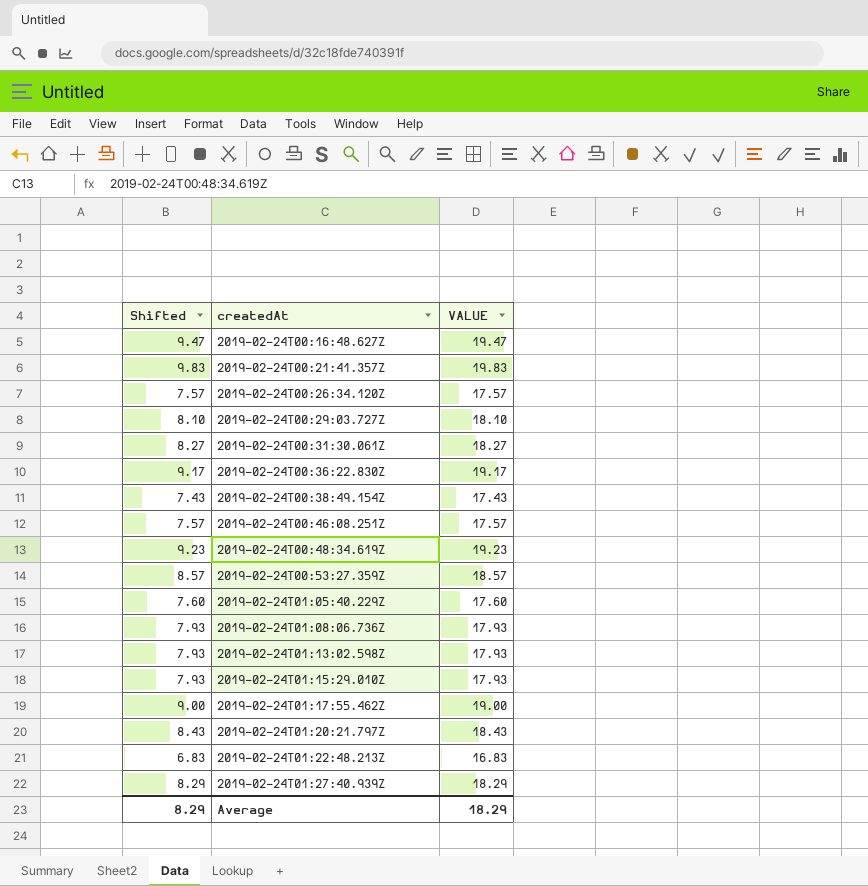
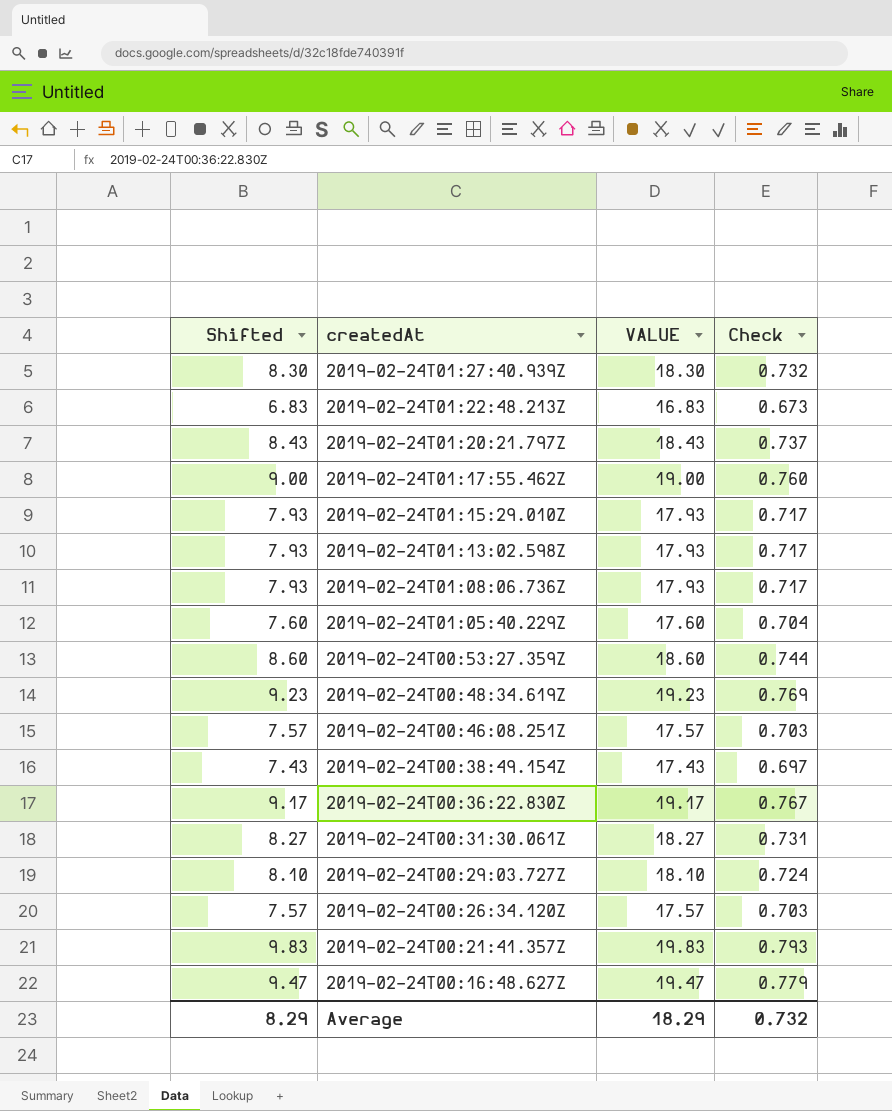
row order: createdAt ascending -> createdAt descending
column Check | formula: none -> [VALUE] * 0.04
2019-02-24T01:27:40.939Z | Shifted: 8.29 -> 8.30
2019-02-24T01:27:40.939Z | VALUE: 18.29 -> 18.30
2019-02-24T00:53:27.359Z | Shifted: 8.57 -> 8.60
2019-02-24T00:53:27.359Z | VALUE: 18.57 -> 18.60

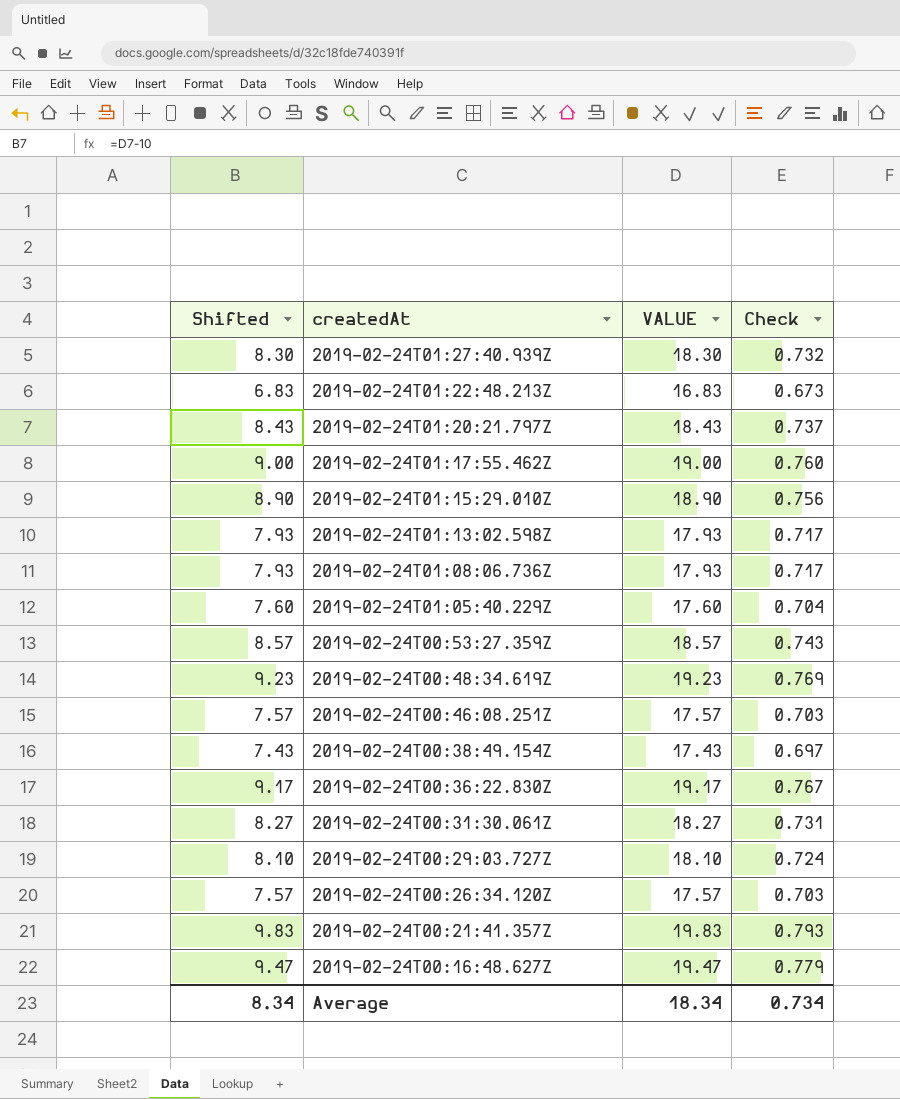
2019-02-24T01:15:29.010Z | Shifted: 7.93 -> 8.90
2019-02-24T01:15:29.010Z | VALUE: 17.93 -> 18.90
2019-02-24T01:15:29.010Z | Check: 0.717 -> 0.756
2019-02-24T00:53:27.359Z | Shifted: 8.60 -> 8.57
2019-02-24T00:53:27.359Z | VALUE: 18.60 -> 18.57
2019-02-24T00:53:27.359Z | Check: 0.744 -> 0.743
Average | Shifted: 8.29 -> 8.34
Average | VALUE: 18.29 -> 18.34
Average | Check: 0.732 -> 0.734

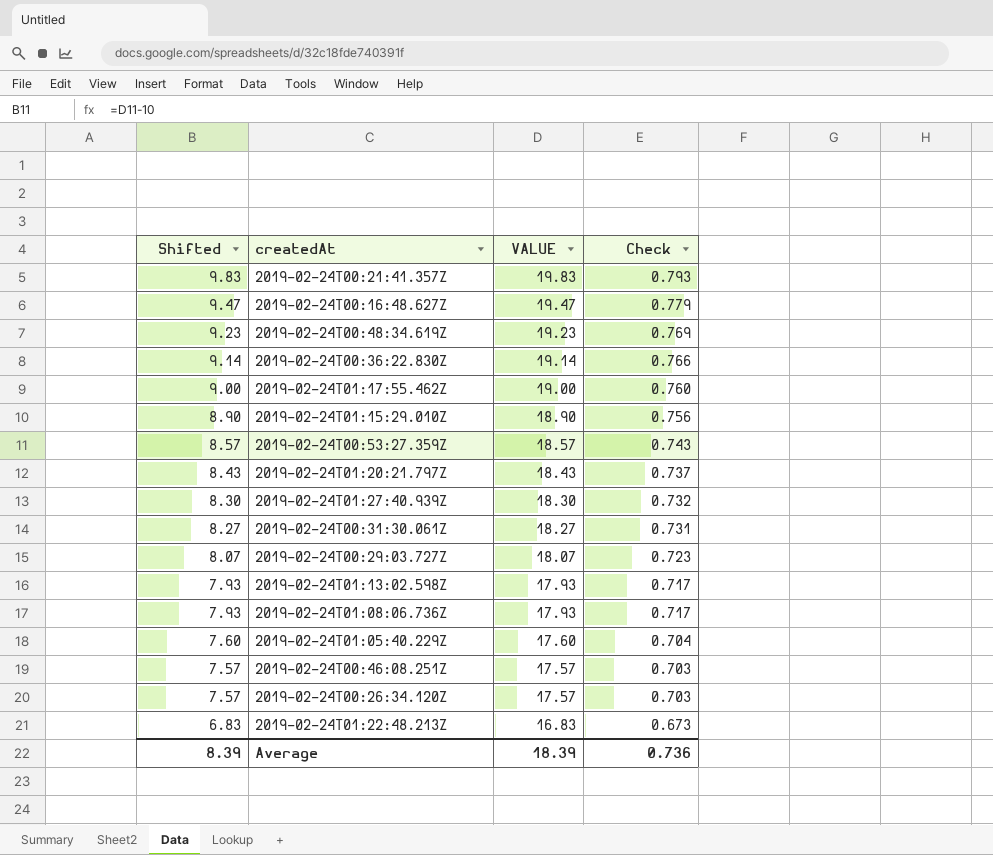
row order: createdAt descending -> Shifted descending
row 2019-02-24T00:38:49.154Z: 7.43 | 17.43 | 0.697 -> none
2019-02-24T00:36:22.830Z | Shifted: 9.17 -> 9.14
2019-02-24T00:36:22.830Z | VALUE: 19.17 -> 19.14
2019-02-24T00:36:22.830Z | Check: 0.767 -> 0.766
2019-02-24T00:29:03.727Z | Shifted: 8.10 -> 8.07
2019-02-24T00:29:03.727Z | VALUE: 18.10 -> 18.07
2019-02-24T00:29:03.727Z | Check: 0.724 -> 0.723
Average | Shifted: 8.34 -> 8.39
Average | VALUE: 18.34 -> 18.39
Average | Check: 0.734 -> 0.736

